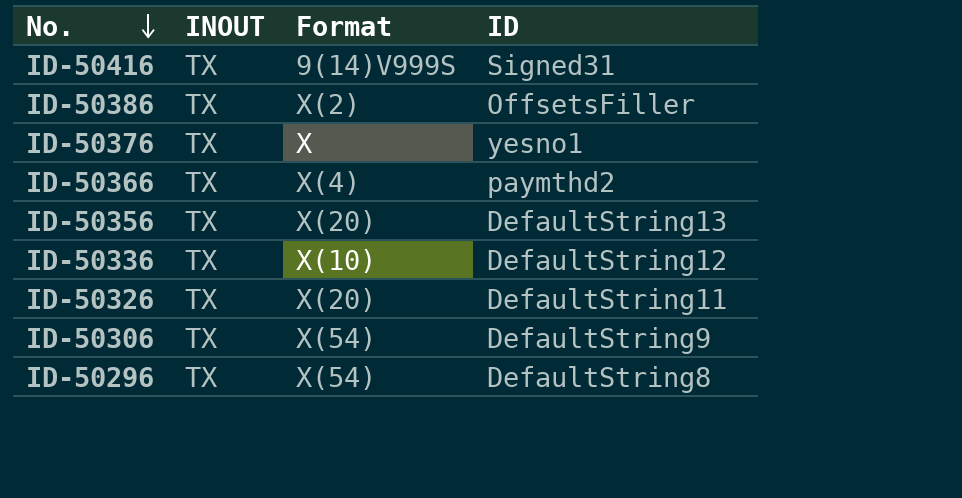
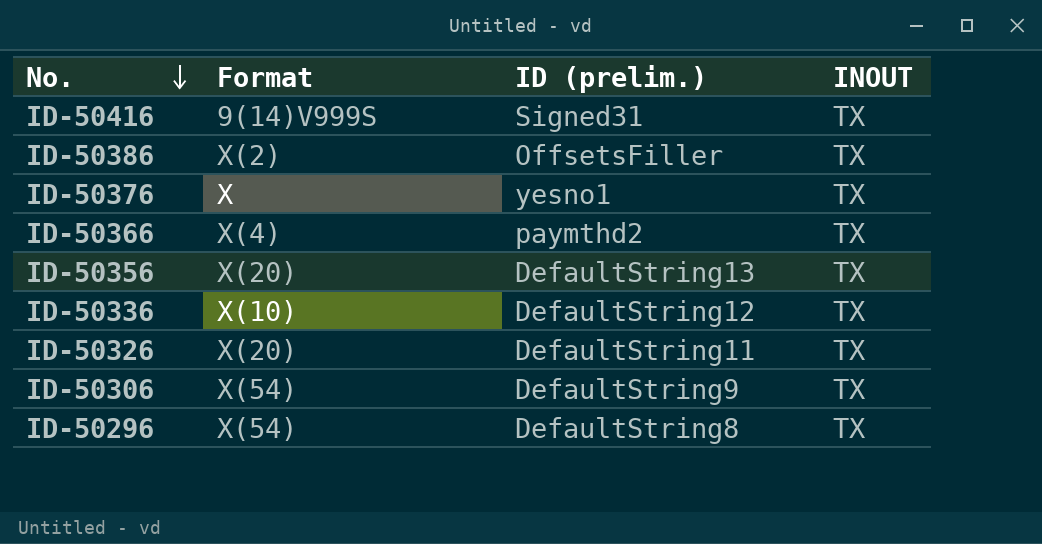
column name: ID -> ID (prelim.)
column INOUT | position: 2 -> 4

